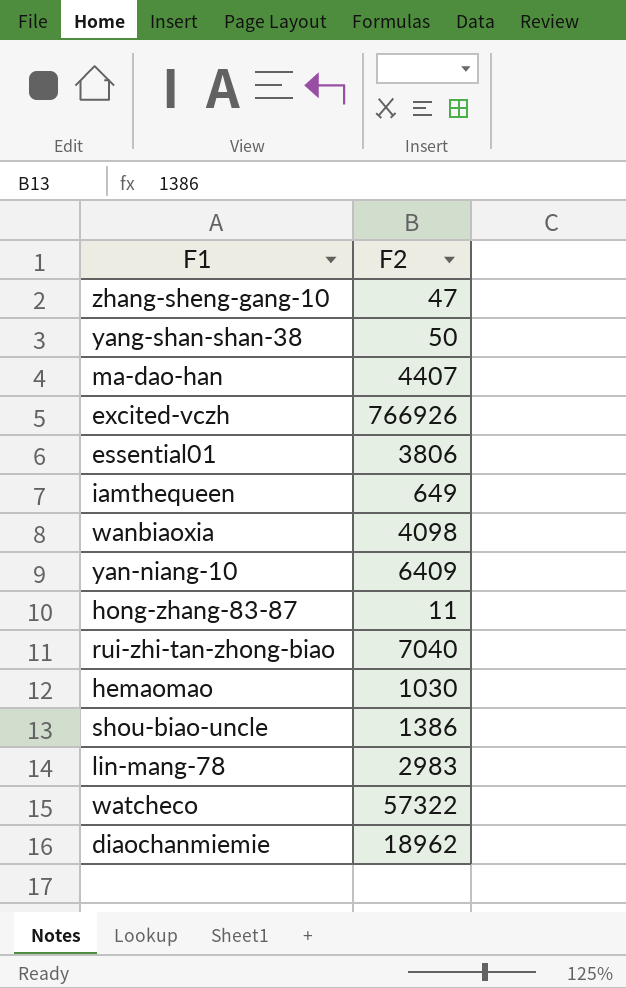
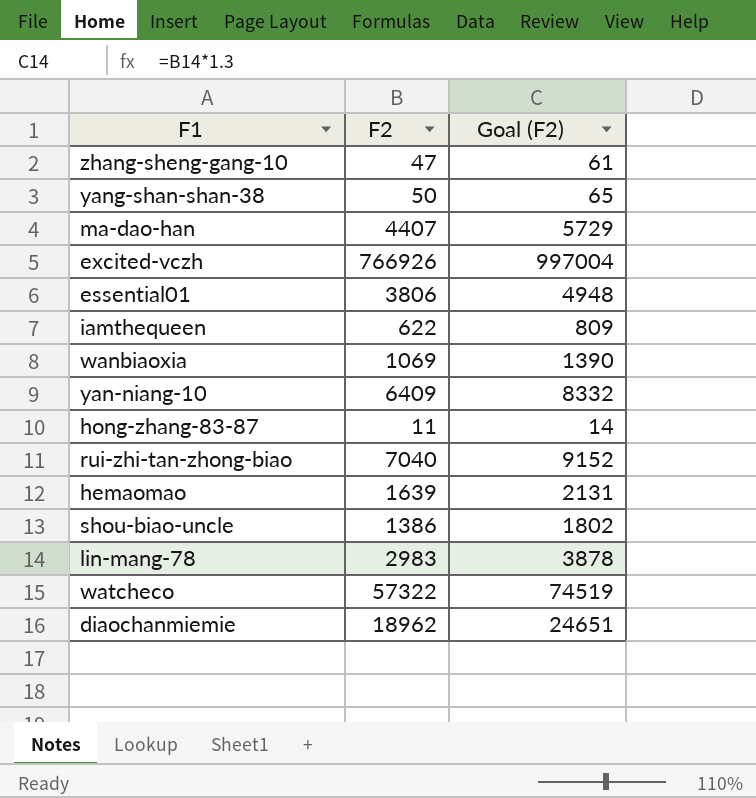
column Goal (F2) | formula: none -> [F2] * 1.3
iamthequeen | F2: 649 -> 622
wanbiaoxia | F2: 4098 -> 1069
hemaomao | F2: 1030 -> 1639

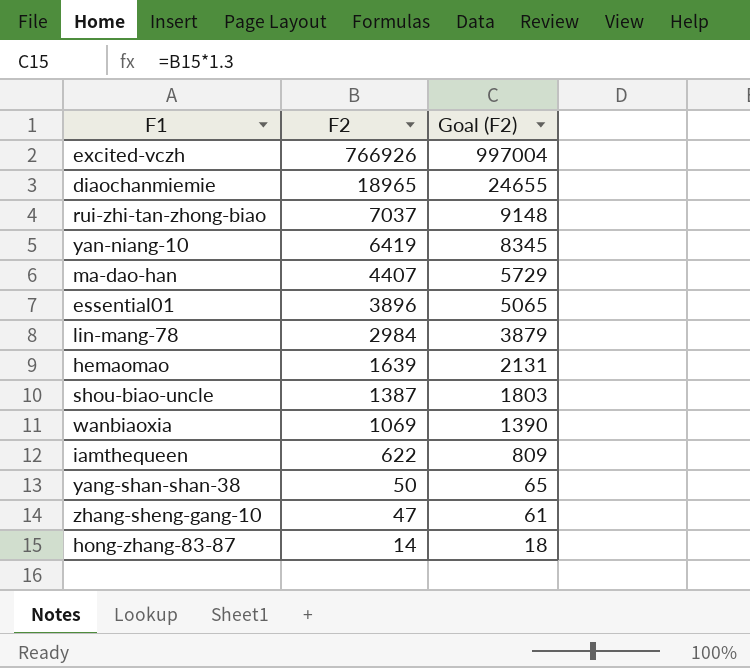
row order: none -> F2 descending
row watcheco: 57322 | 74519 -> none
diaochanmiemie | F2: 18962 -> 18965
diaochanmiemie | Goal (F2): 24651 -> 24655
rui-zhi-tan-zhong-biao | F2: 7040 -> 7037
rui-zhi-tan-zhong-biao | Goal (F2): 9152 -> 9148
yan-niang-10 | F2: 6409 -> 6419
yan-niang-10 | Goal (F2): 8332 -> 8345
essential01 | F2: 3806 -> 3896
essential01 | Goal (F2): 4948 -> 5065
lin-mang-78 | F2: 2983 -> 2984
lin-mang-78 | Goal (F2): 3878 -> 3879
shou-biao-uncle | F2: 1386 -> 1387
shou-biao-uncle | Goal (F2): 1802 -> 1803
hong-zhang-83-87 | F2: 11 -> 14
hong-zhang-83-87 | Goal (F2): 14 -> 18

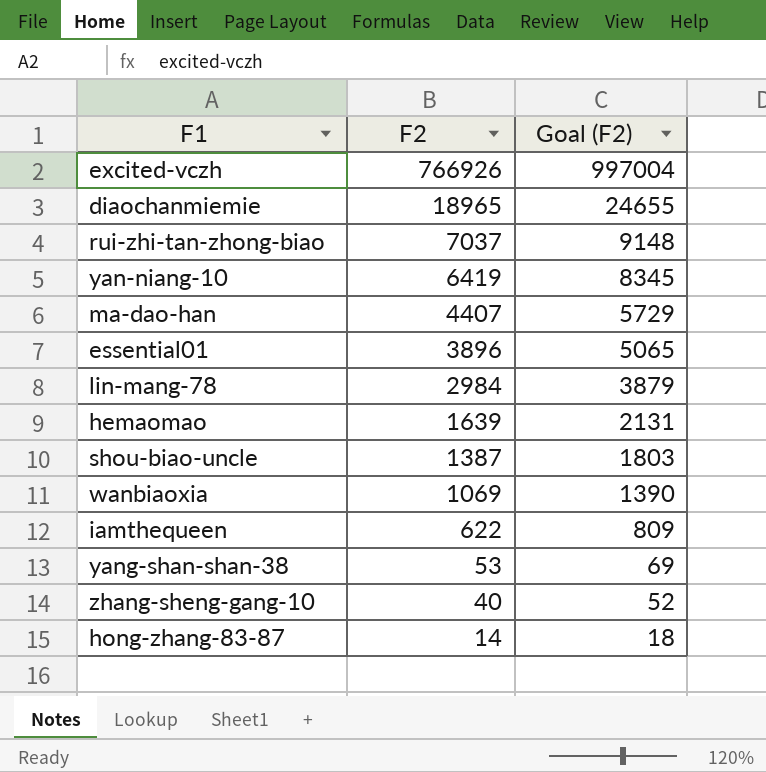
yang-shan-shan-38 | F2: 50 -> 53
yang-shan-shan-38 | Goal (F2): 65 -> 69
zhang-sheng-gang-10 | F2: 47 -> 40
zhang-sheng-gang-10 | Goal (F2): 61 -> 52

